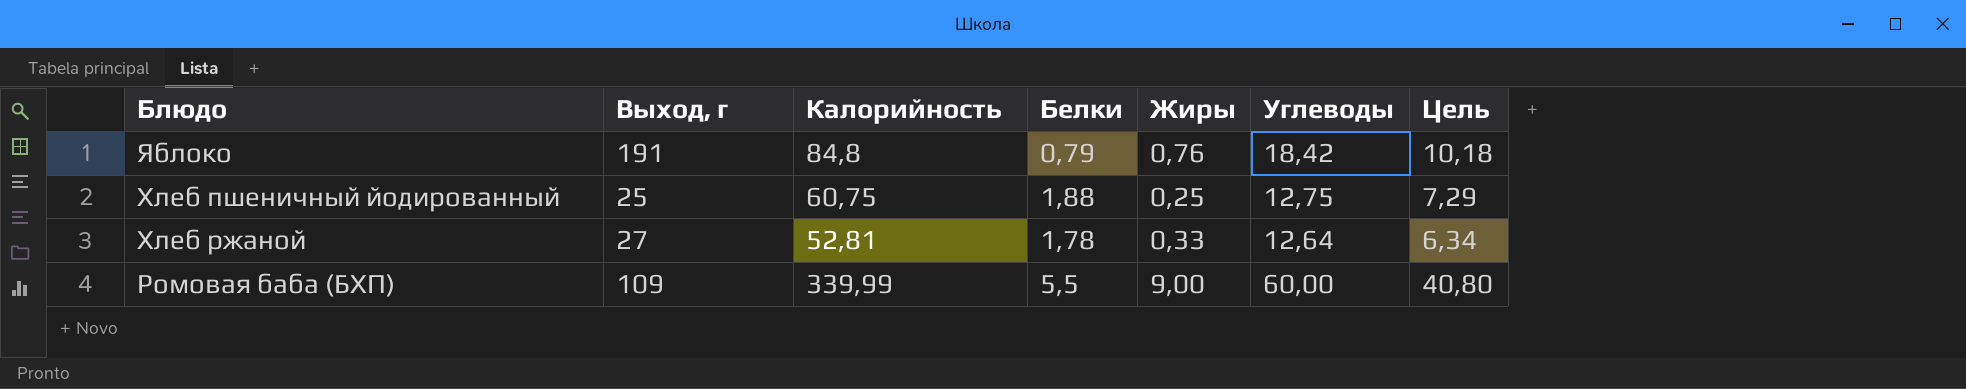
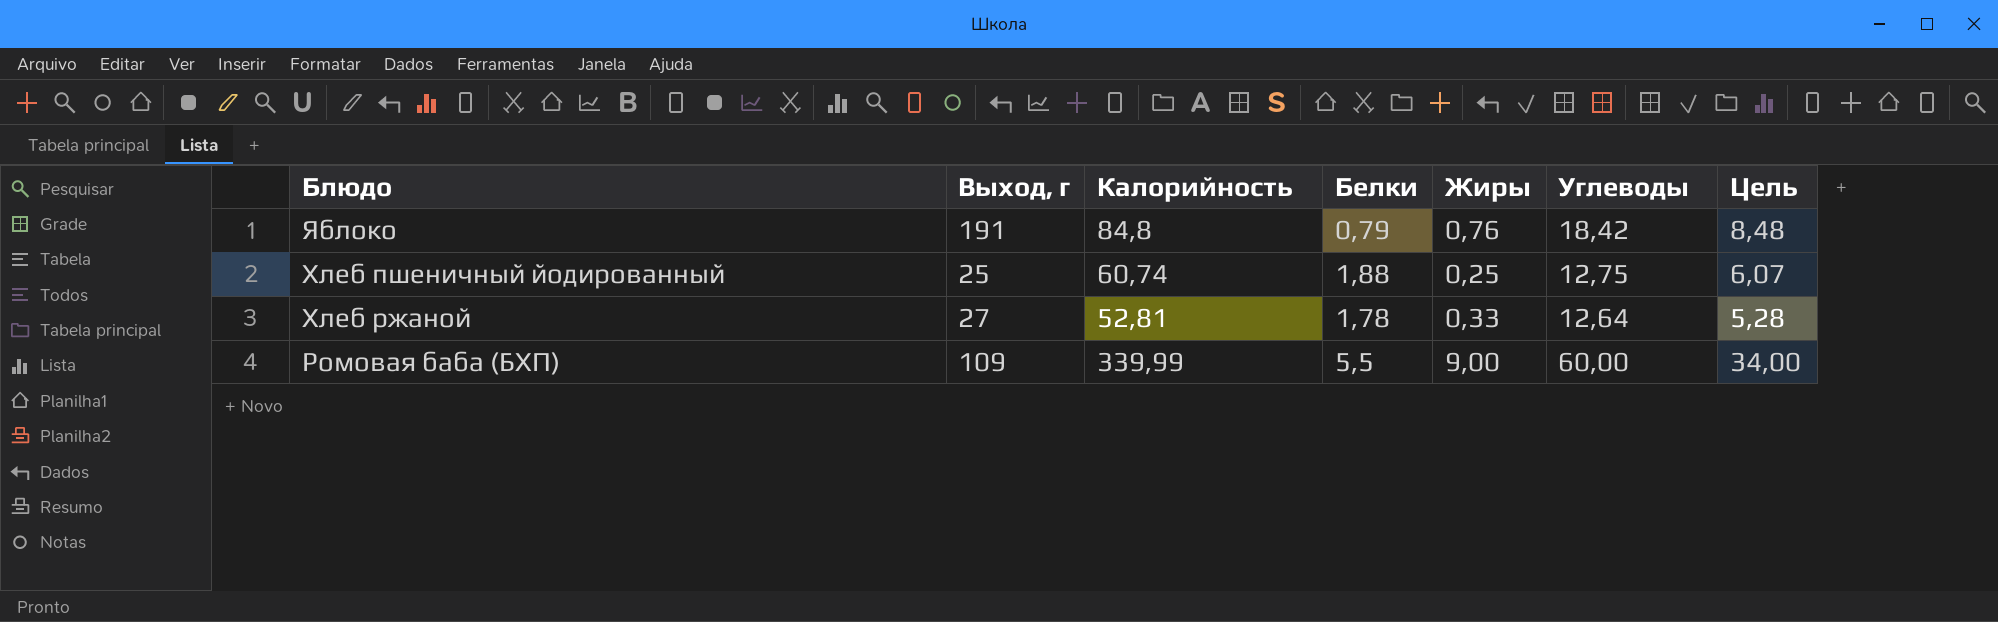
column Цель | formula: [Калорийность] * 0,12 -> [Калорийность] * 0,1
Хлеб пшеничный йодированный | Калорийность: 60,75 -> 60,74

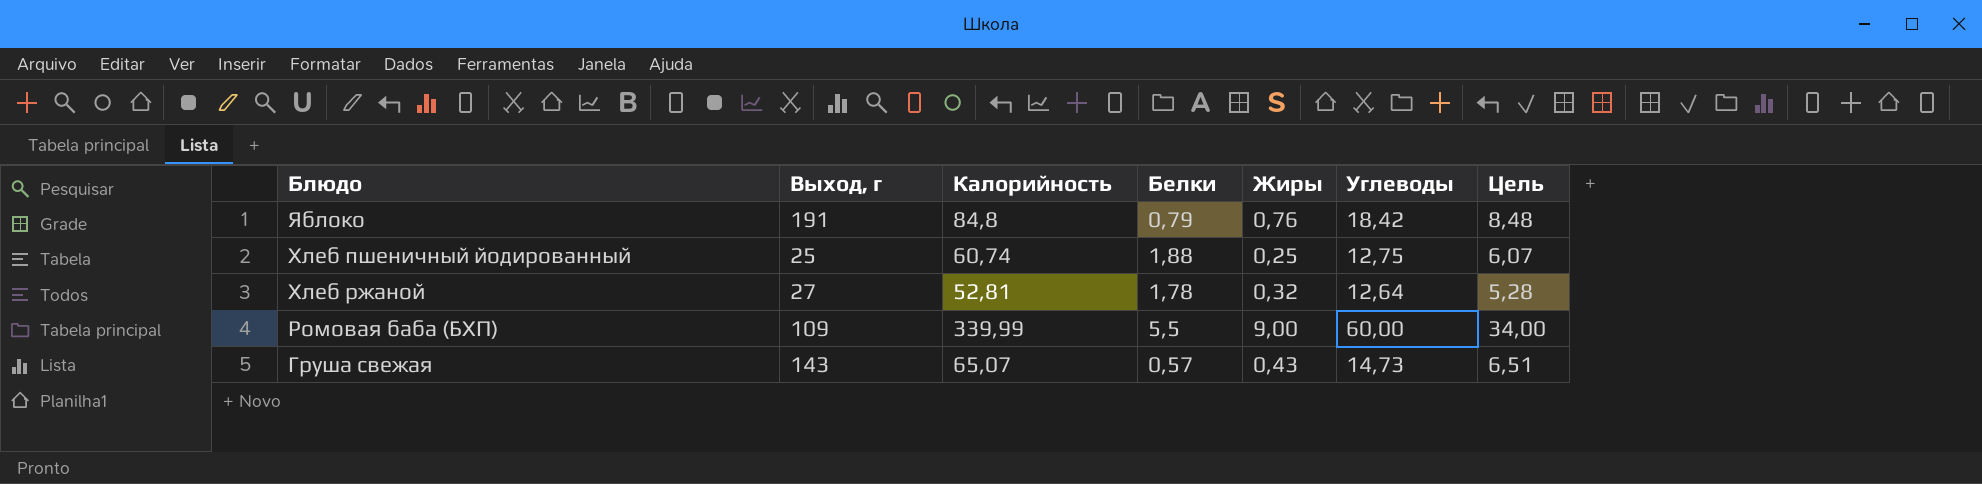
Хлеб ржаной | Жиры: 0,33 -> 0,32
row Груша свежая: none -> 143 | 65,07 | 0,57 | 0,43 | 14,73 | 6,51

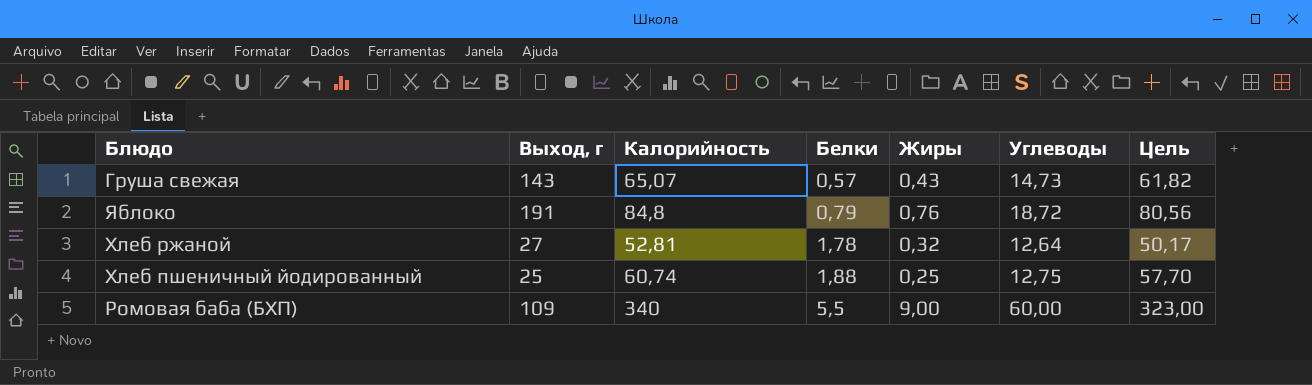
row order: none -> Белки ascending
column Цель | formula: [Калорийность] * 0,1 -> [Калорийность] * 0,95
Яблоко | Углеводы: 18,42 -> 18,72
Ромовая баба (БХП) | Калорийность: 339,99 -> 340

